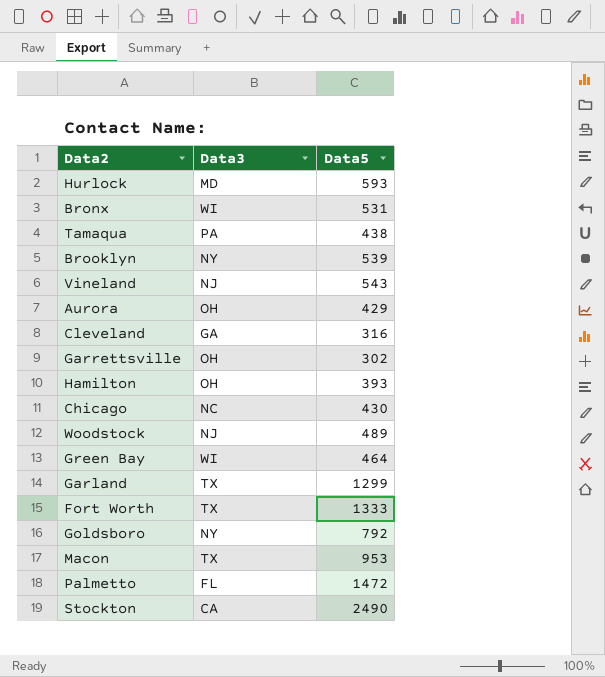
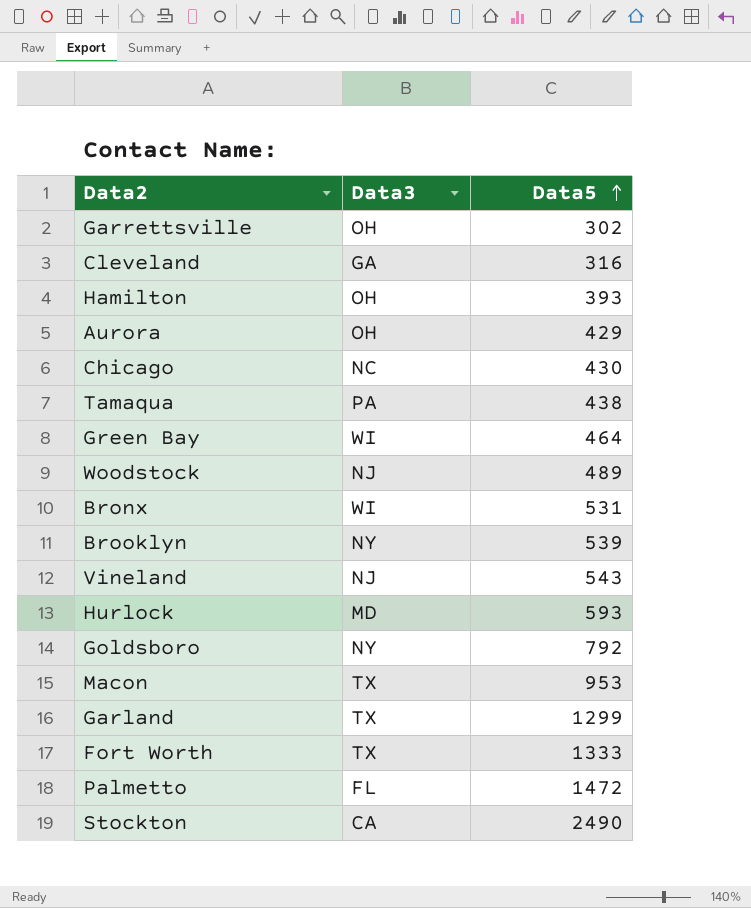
row order: none -> Data5 ascending

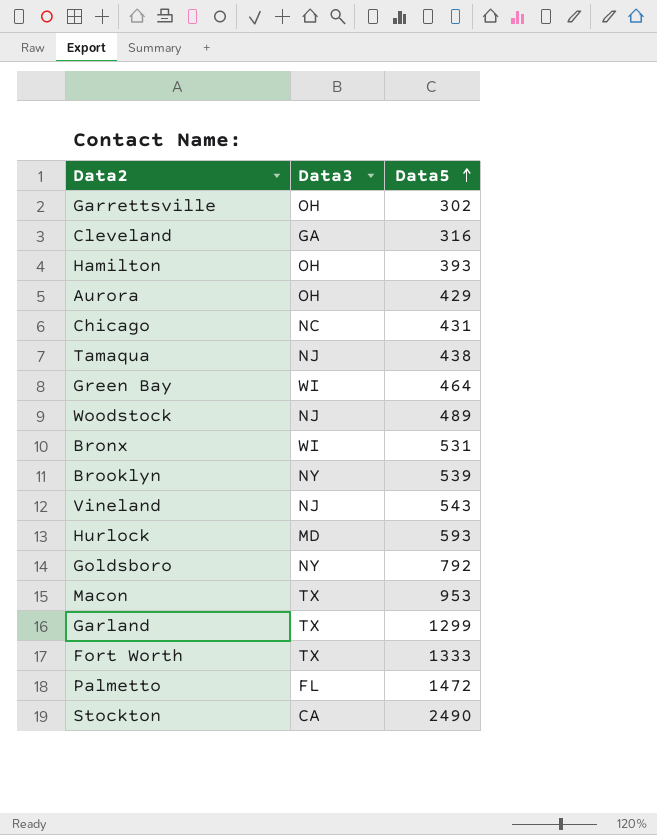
Chicago | Data5: 430 -> 431
Tamaqua | Data3: PA -> NJ

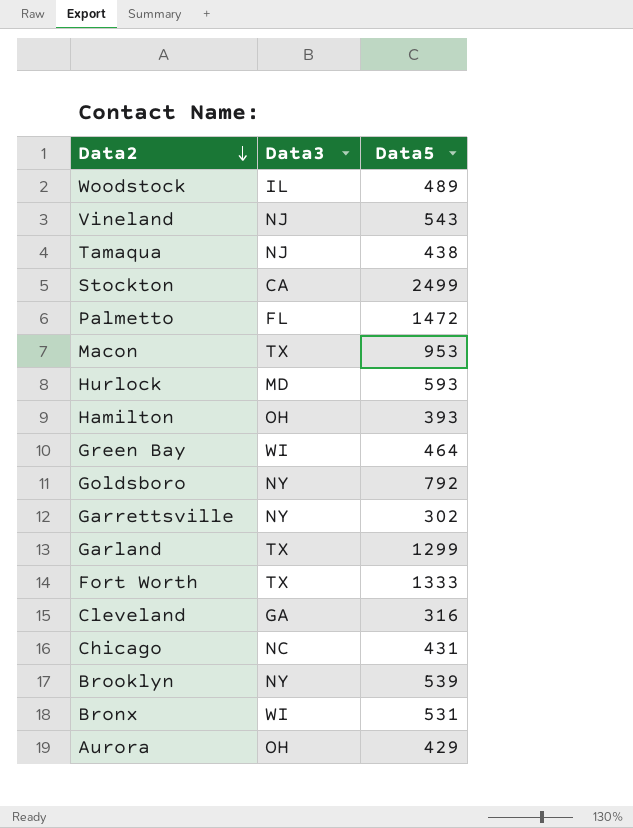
row order: Data5 ascending -> Data2 descending
Woodstock | Data3: NJ -> IL
Stockton | Data5: 2490 -> 2499
Garrettsville | Data3: OH -> NY

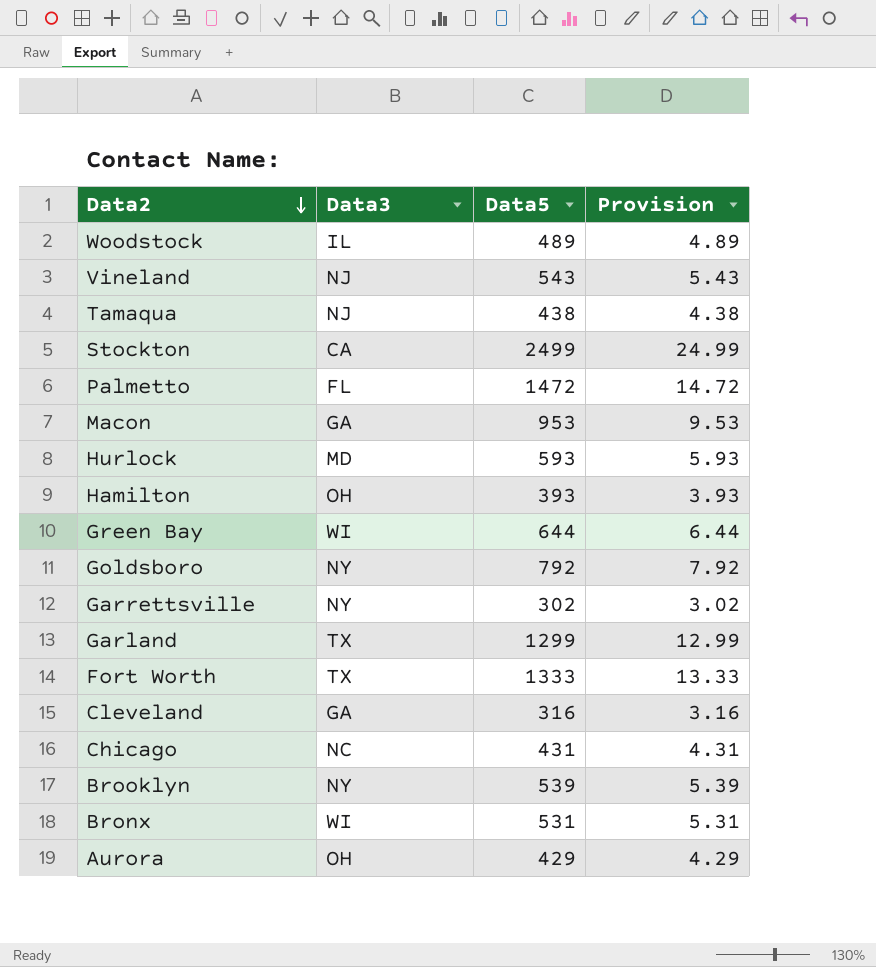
column Provision | formula: none -> [Data5] * 0.01
Macon | Data3: TX -> GA
Green Bay | Data5: 464 -> 644

